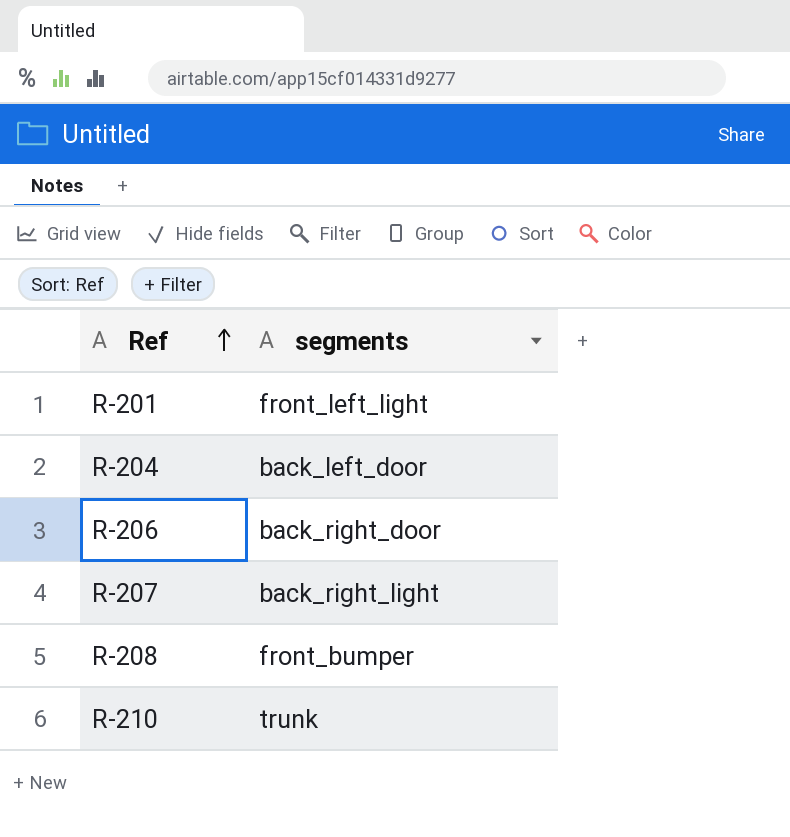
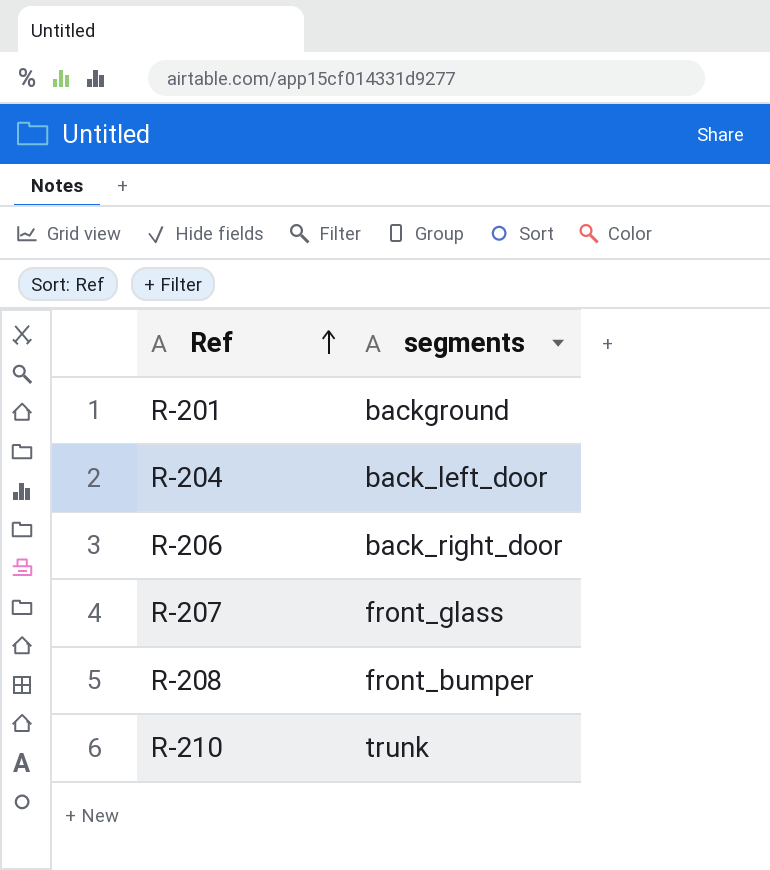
R-201 | segments: front_left_light -> background
R-207 | segments: back_right_light -> front_glass

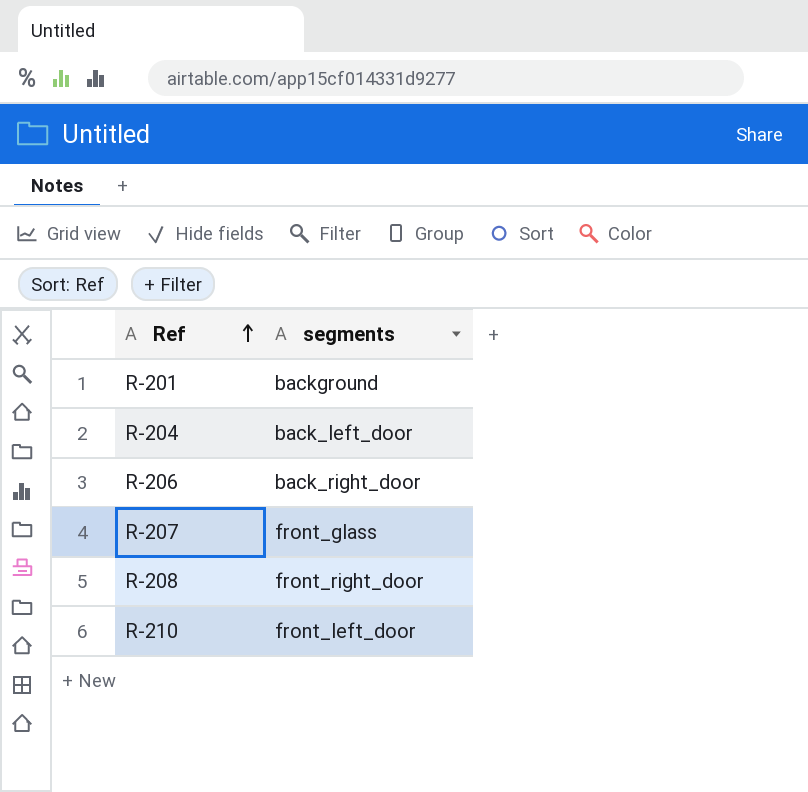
R-208 | segments: front_bumper -> front_right_door
R-210 | segments: trunk -> front_left_door

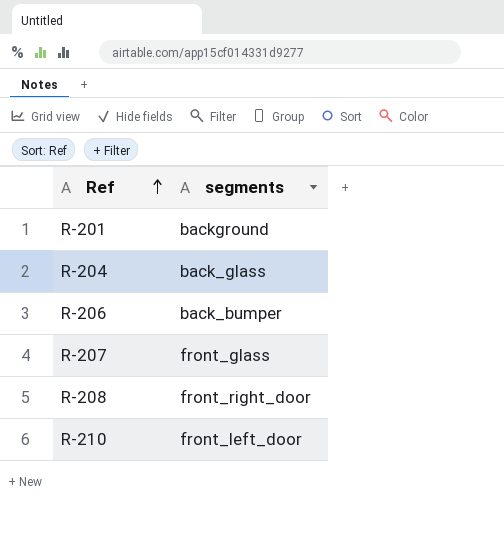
R-204 | segments: back_left_door -> back_glass
R-206 | segments: back_right_door -> back_bumper

